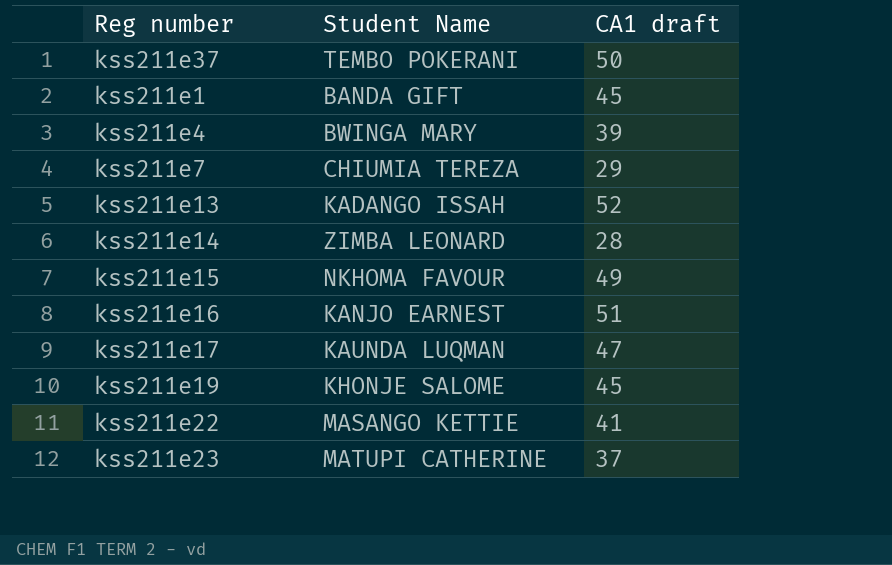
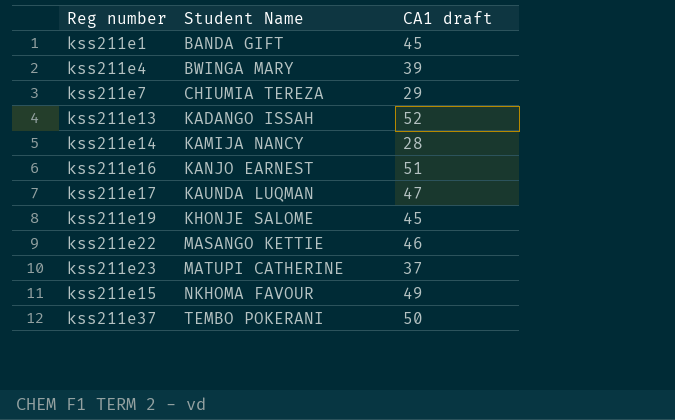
row order: none -> Student Name ascending
kss211e14 | Student Name: ZIMBA LEONARD -> KAMIJA NANCY
kss211e22 | CA1 draft: 41 -> 46

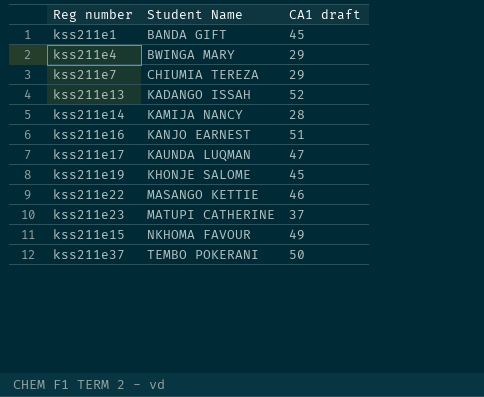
kss211e4 | CA1 draft: 39 -> 29

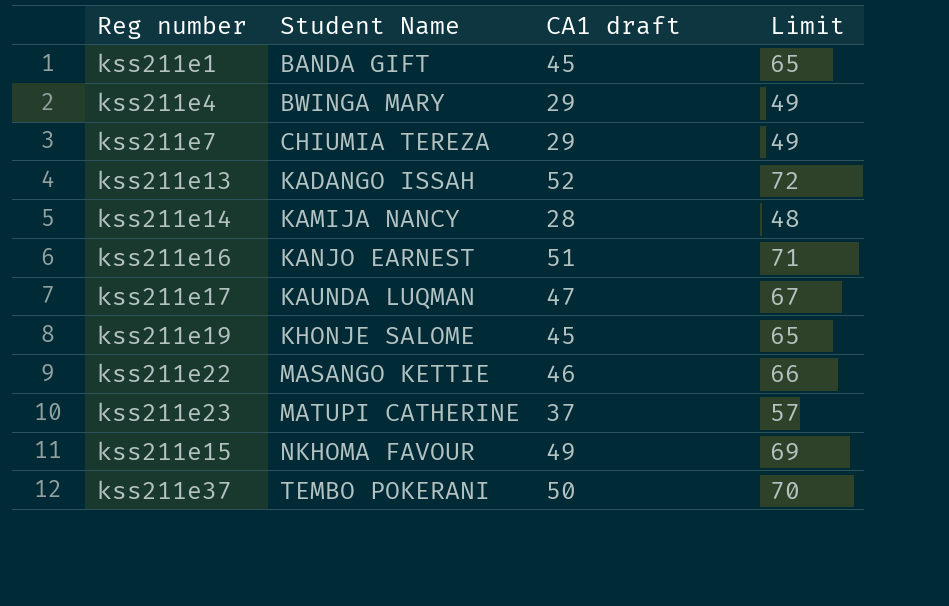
column Limit | formula: none -> [CA1 draft] + 20

